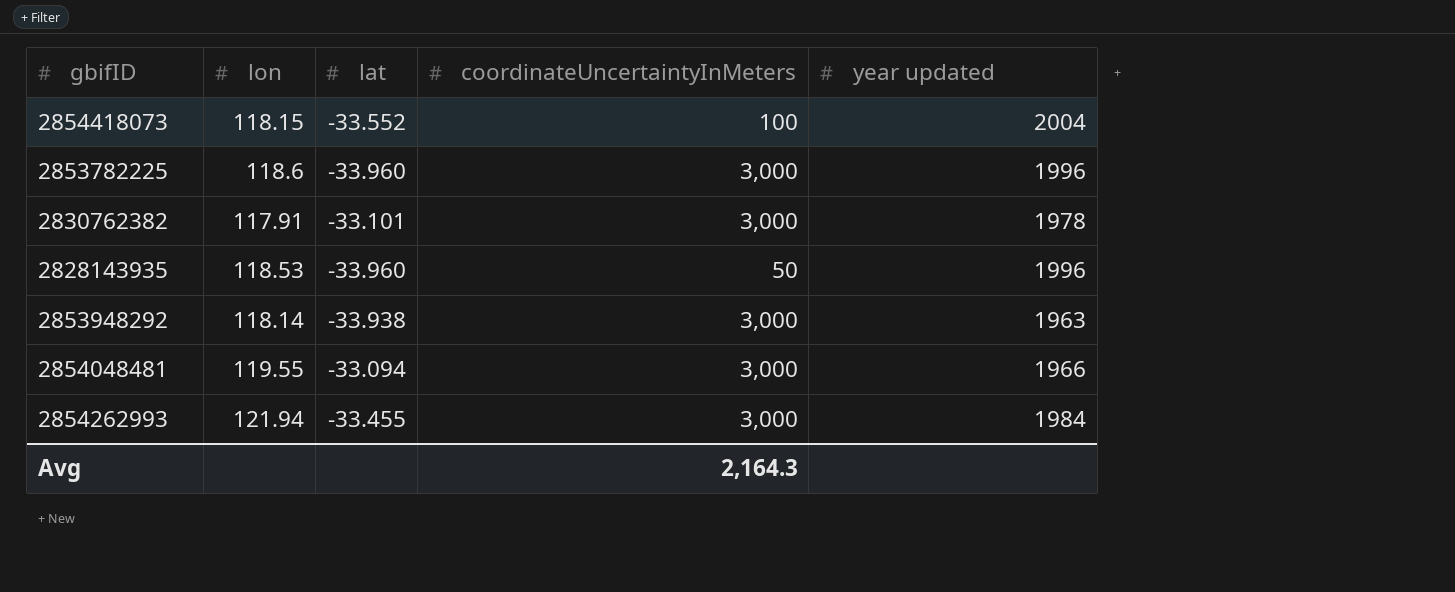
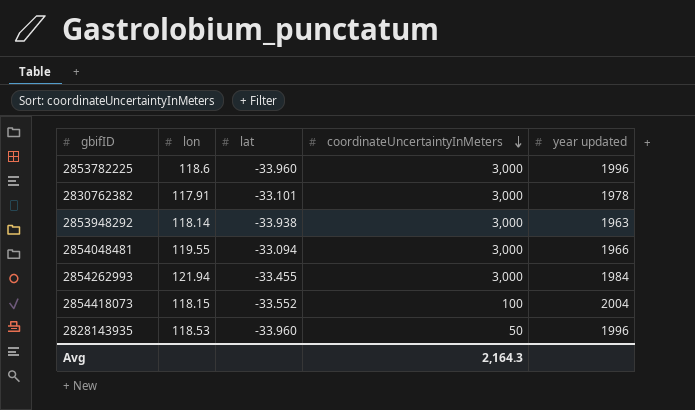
row order: none -> coordinateUncertaintyInMeters descending

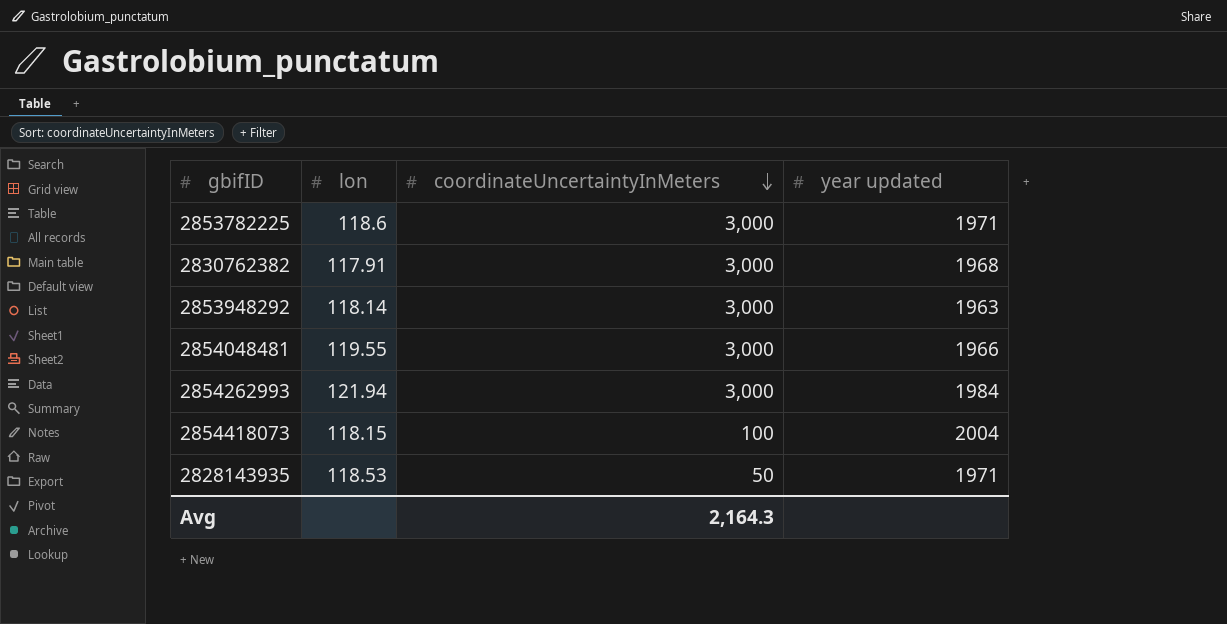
column lat | position: 3 -> none
2853782225 | year updated: 1996 -> 1971
2830762382 | year updated: 1978 -> 1968
2828143935 | year updated: 1996 -> 1971

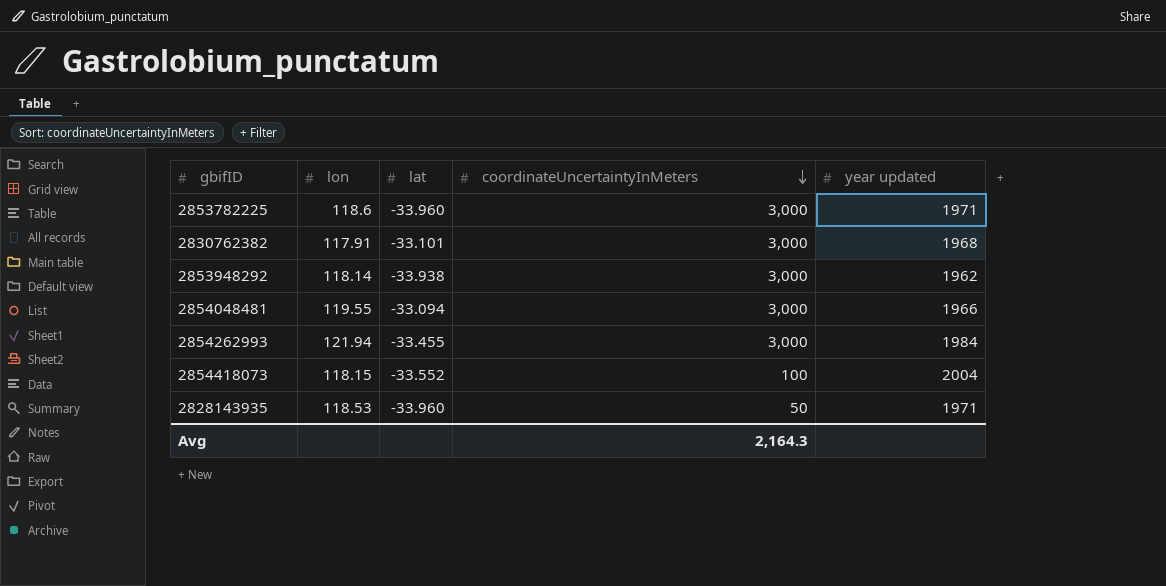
column lat | position: none -> 3
2853948292 | year updated: 1963 -> 1962

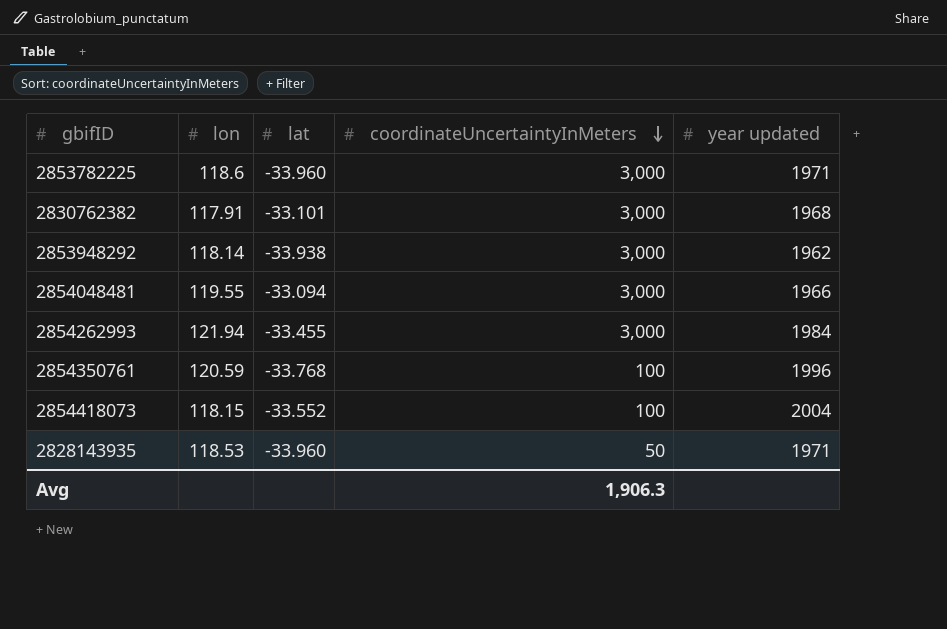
row 2854350761: none -> 120.59 | -33.768 | 100 | 1996
Avg | coordinateUncertaintyInMeters: 2,164.3 -> 1,906.3

